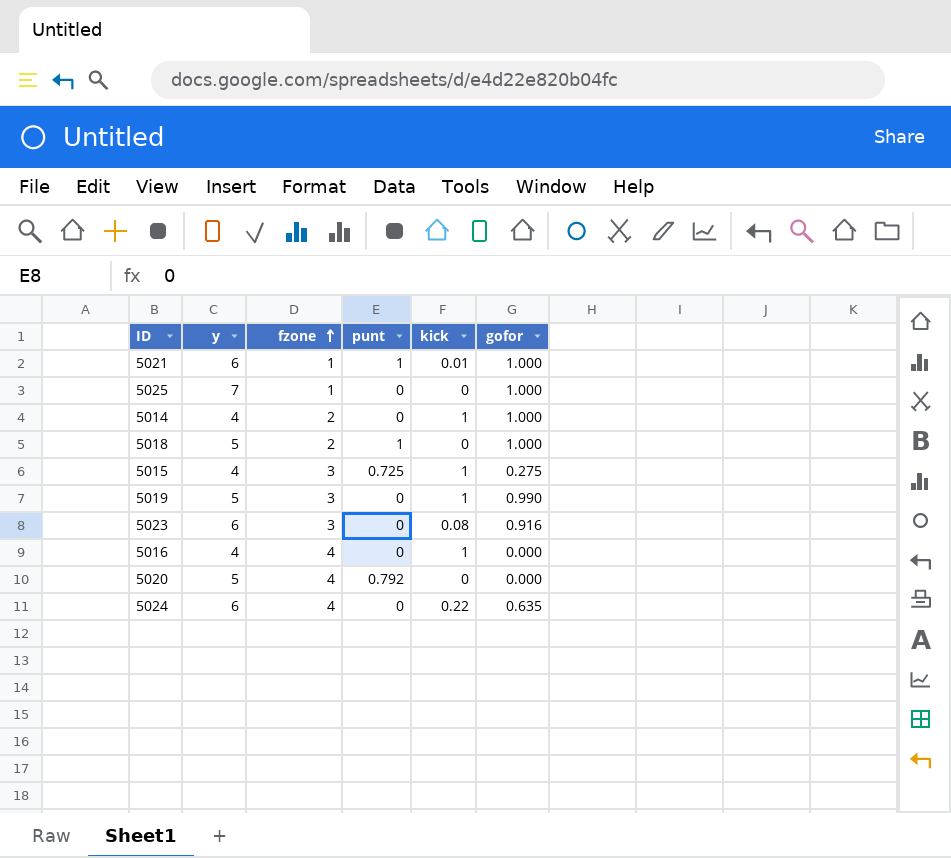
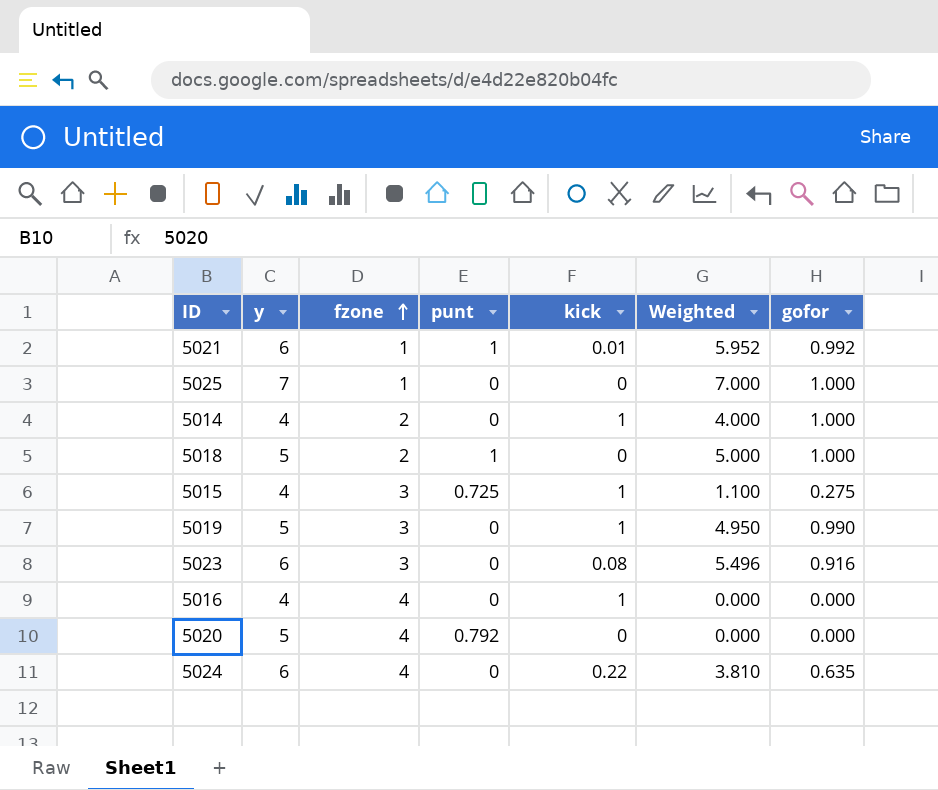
column Weighted | formula: none -> [y] * [gofor]
5021 | gofor: 1.000 -> 0.992

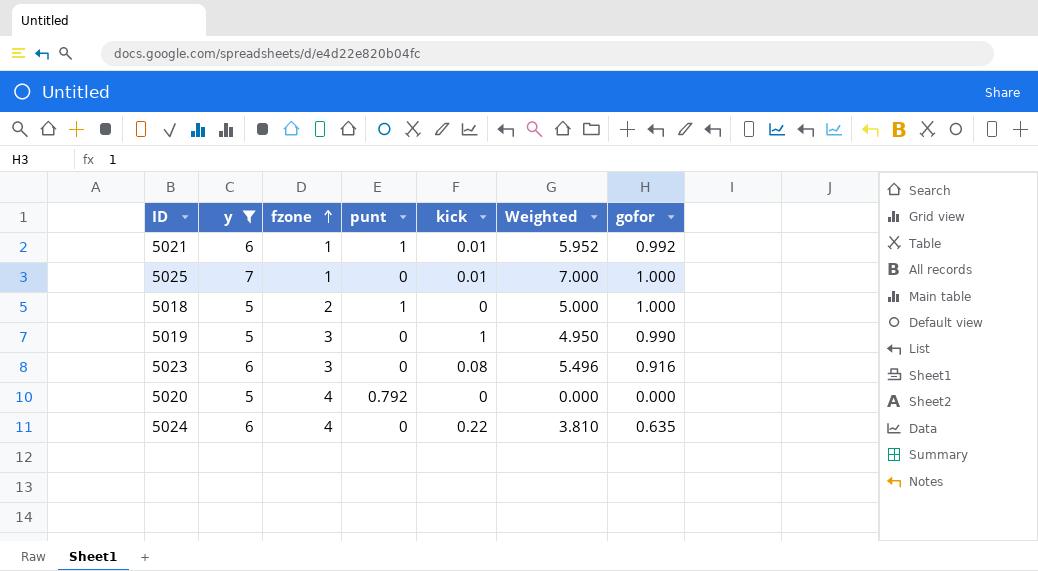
filter: none -> y != 4
5025 | kick: 0 -> 0.01

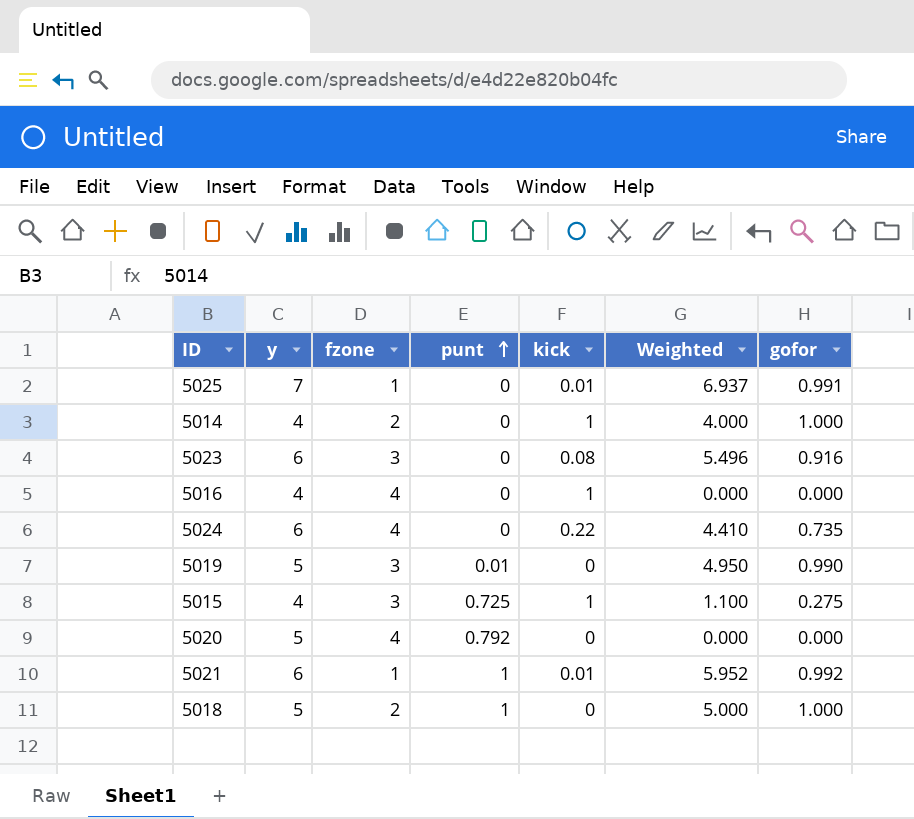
filter: y != 4 -> none
row order: fzone ascending -> punt ascending
5025 | Weighted: 7.000 -> 6.937
5025 | gofor: 1.000 -> 0.991
5024 | Weighted: 3.810 -> 4.410
5024 | gofor: 0.635 -> 0.735
5019 | punt: 0 -> 0.01
5019 | kick: 1 -> 0

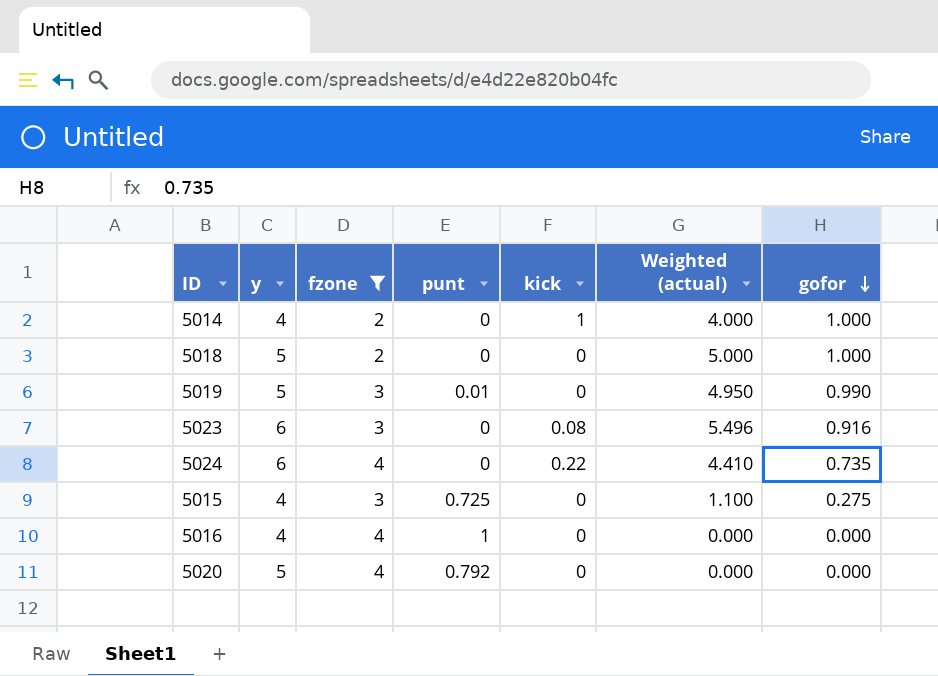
filter: none -> fzone != 1
row order: punt ascending -> gofor descending
column name: Weighted -> Weighted (actual)
5018 | punt: 1 -> 0
5015 | kick: 1 -> 0
5016 | punt: 0 -> 1
5016 | kick: 1 -> 0

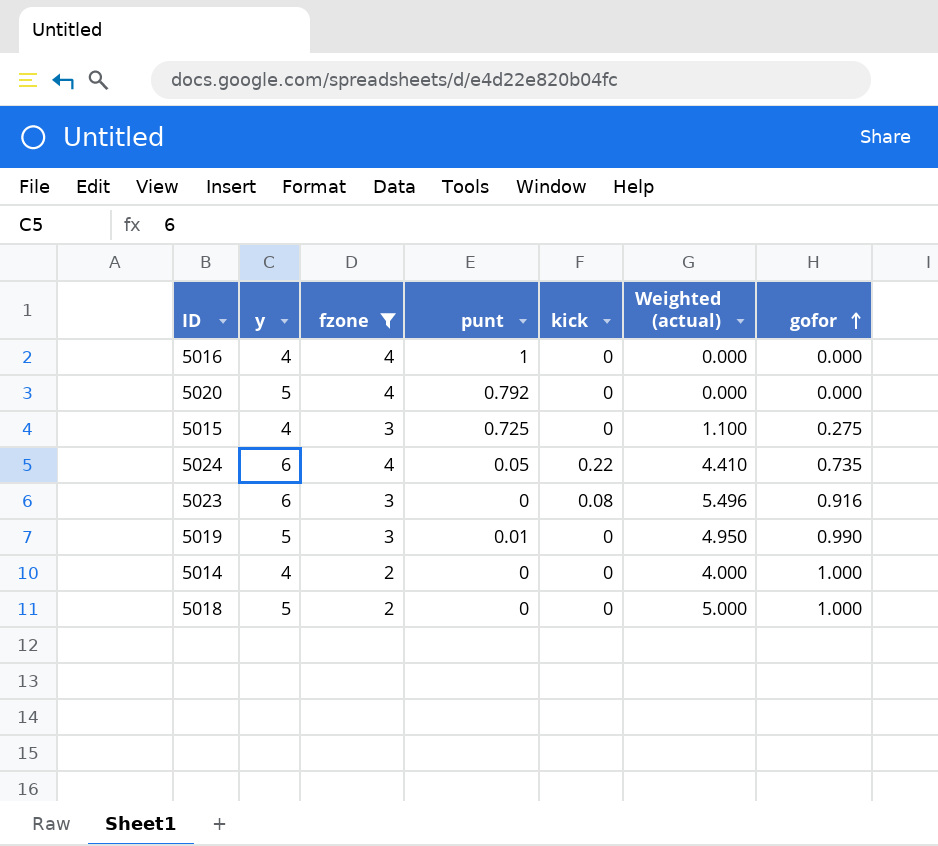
row order: gofor descending -> gofor ascending
5024 | punt: 0 -> 0.05
5014 | kick: 1 -> 0

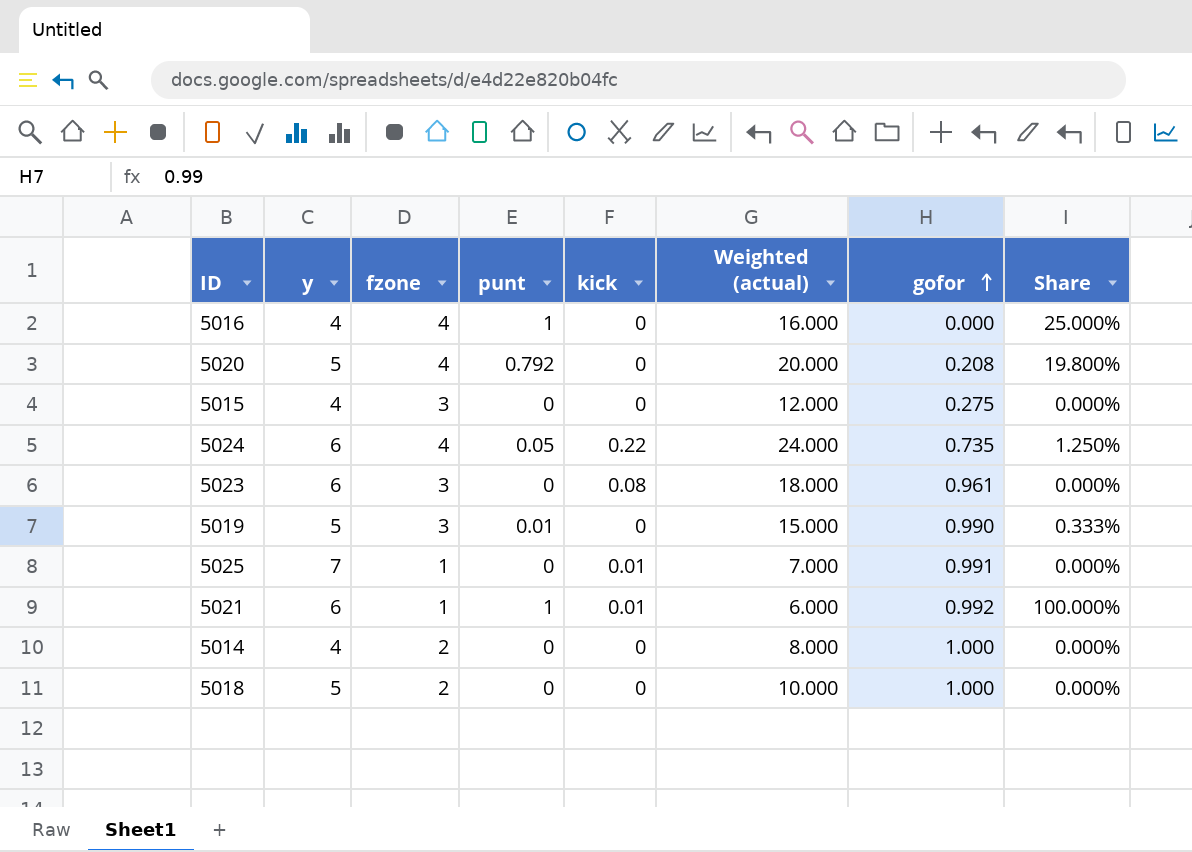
filter: fzone != 1 -> none
column Weighted (actual) | formula: [y] * [gofor] -> [y] * [fzone]
column Share | formula: none -> [punt] / [fzone]
5020 | gofor: 0.000 -> 0.208
5015 | punt: 0.725 -> 0
5023 | gofor: 0.916 -> 0.961

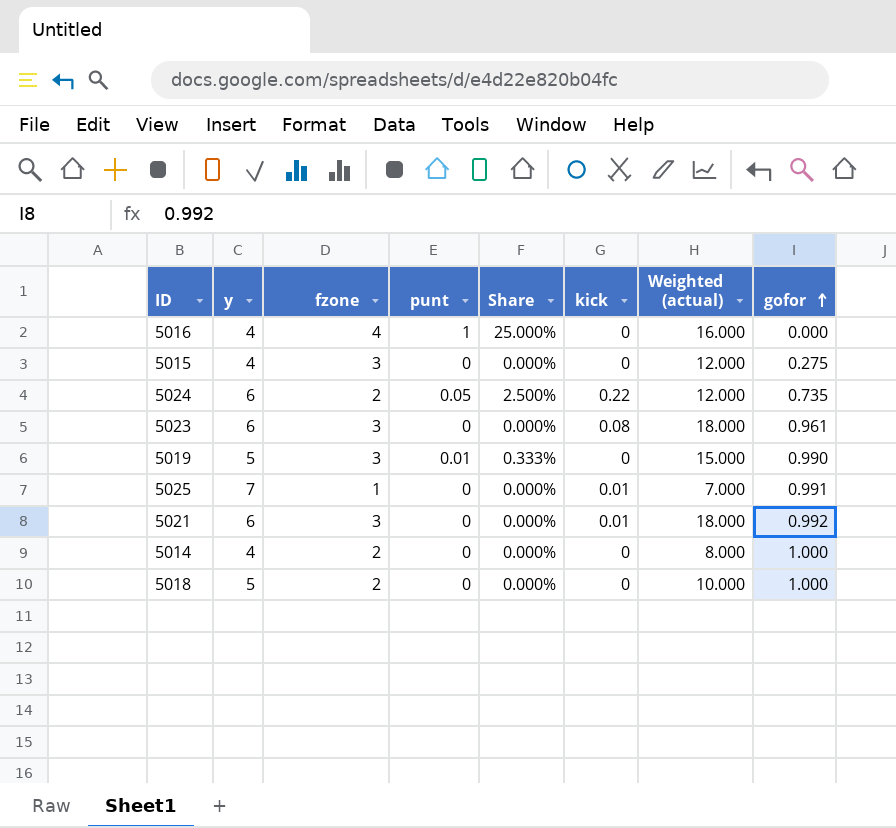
column Share | position: 8 -> 5
row 5020: 5 | 4 | 0.792 | 0 | 20.000 | 0.208 | 19.800% -> none
5024 | fzone: 4 -> 2
5024 | Share: 1.250% -> 2.500%
5024 | Weighted (actual): 24.000 -> 12.000
5021 | fzone: 1 -> 3
5021 | punt: 1 -> 0
5021 | Share: 100.000% -> 0.000%
5021 | Weighted (actual): 6.000 -> 18.000

